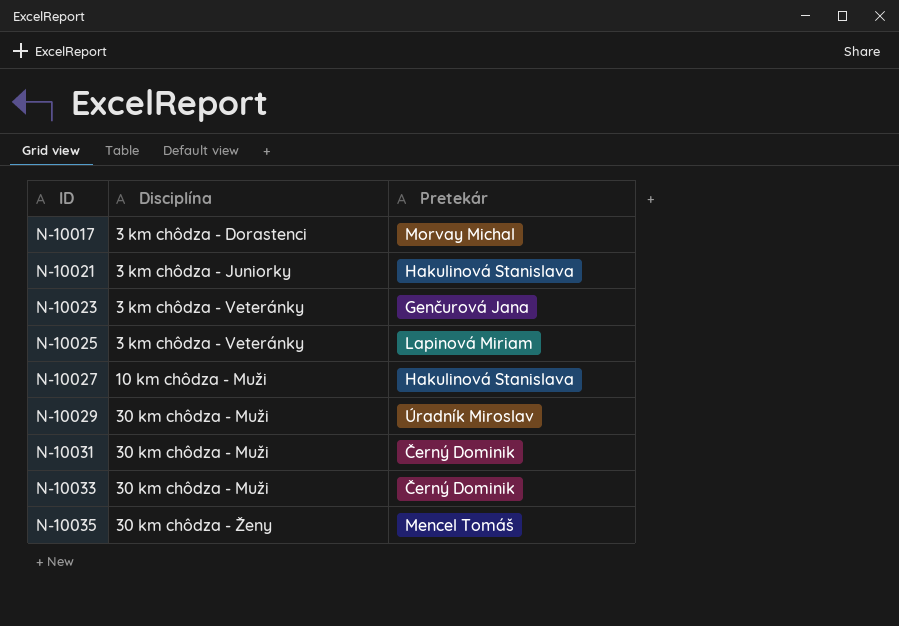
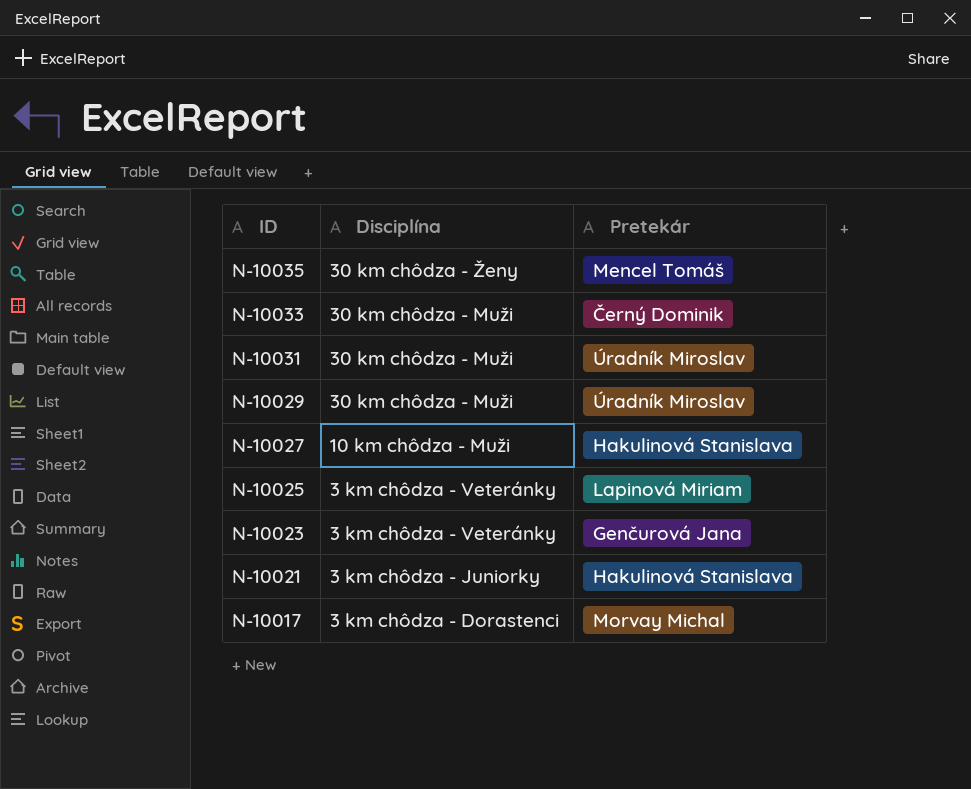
row order: ID ascending -> ID descending
N-10031 | Pretekár: Černý Dominik -> Úradník Miroslav

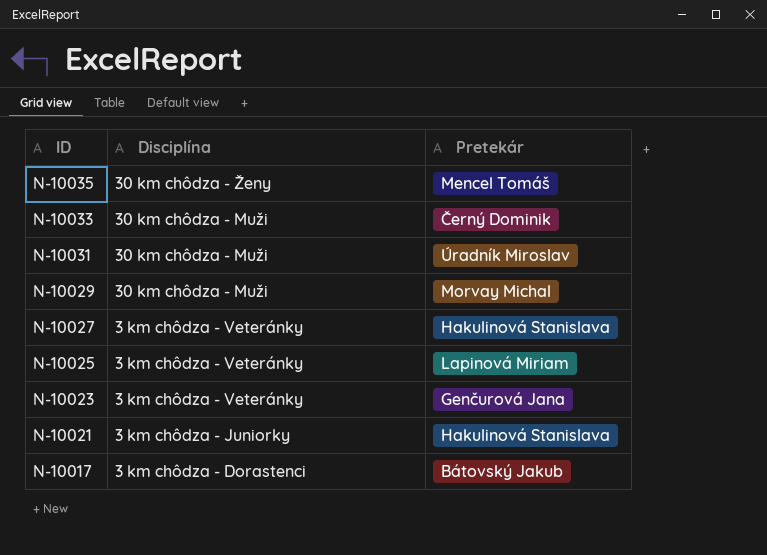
N-10029 | Pretekár: Úradník Miroslav -> Morvay Michal
N-10027 | Disciplína: 10 km chôdza - Muži -> 3 km chôdza - Veteránky
N-10017 | Pretekár: Morvay Michal -> Bátovský Jakub

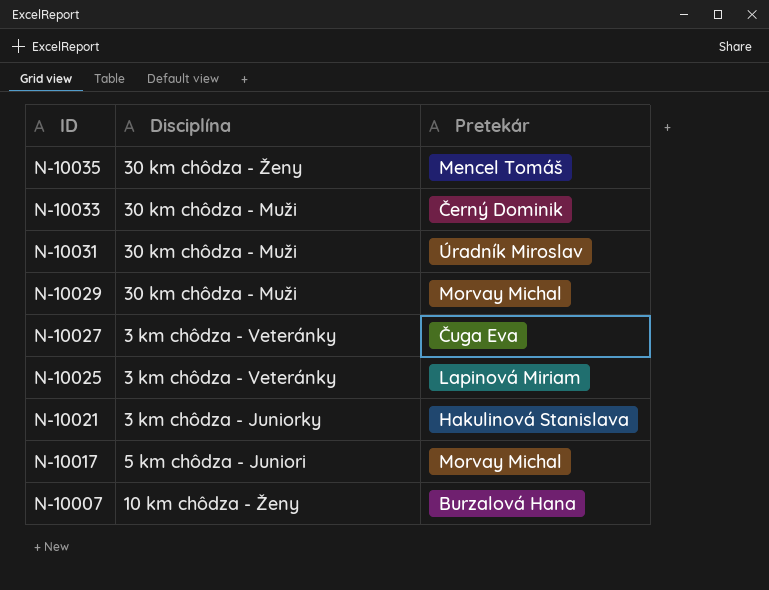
row N-10023: 3 km chôdza - Veteránky | Genčurová Jana -> none
N-10027 | Pretekár: Hakulinová Stanislava -> Čuga Eva
N-10017 | Disciplína: 3 km chôdza - Dorastenci -> 5 km chôdza - Juniori
N-10017 | Pretekár: Bátovský Jakub -> Morvay Michal
row N-10007: none -> 10 km chôdza - Ženy | Burzalová Hana

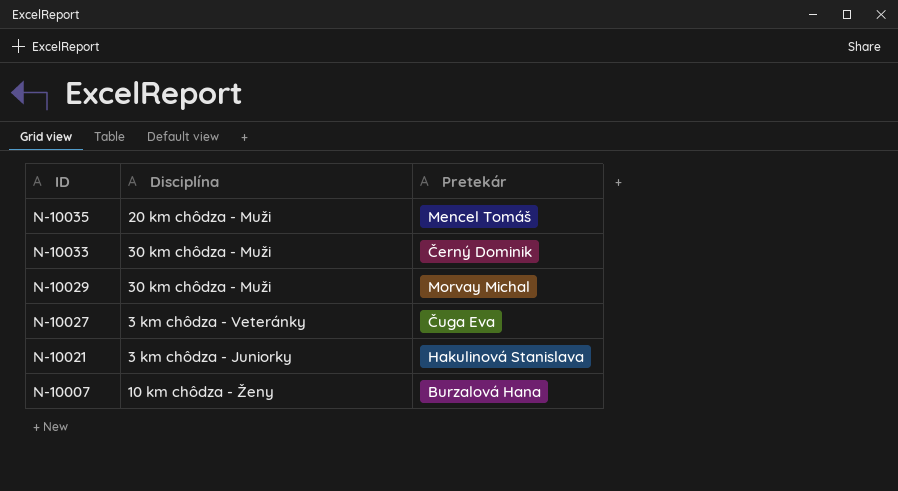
row N-10031: 30 km chôdza - Muži | Úradník Miroslav -> none
row N-10025: 3 km chôdza - Veteránky | Lapinová Miriam -> none
row N-10017: 5 km chôdza - Juniori | Morvay Michal -> none
N-10035 | Disciplína: 30 km chôdza - Ženy -> 20 km chôdza - Muži

